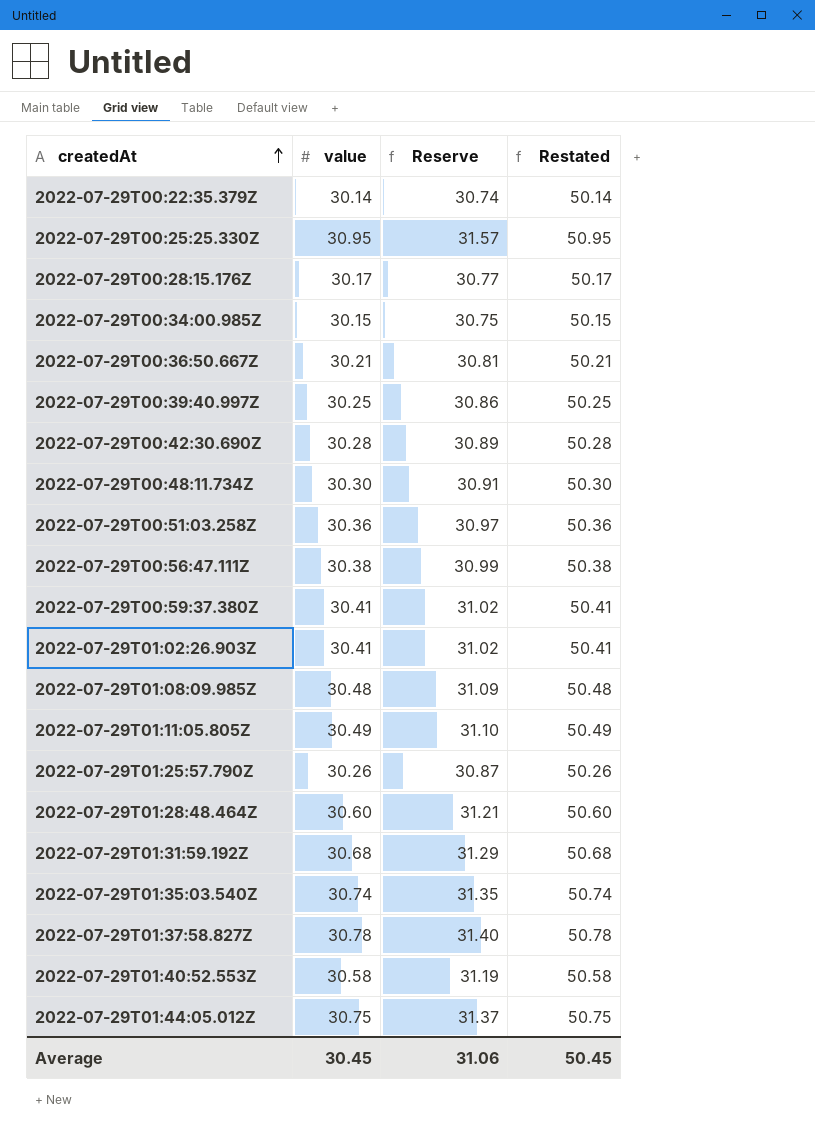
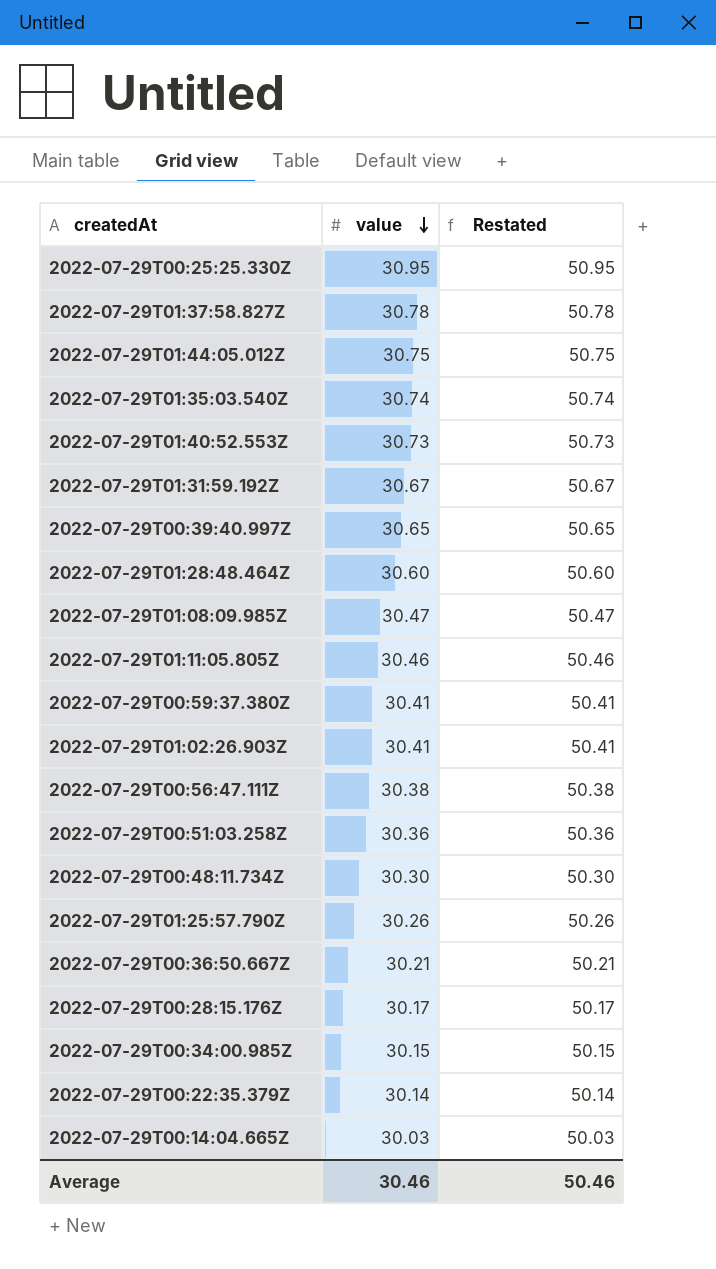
row order: createdAt ascending -> value descending
column Reserve | formula: [value] * 1.02 -> none
row 2022-07-29T00:42:30.690Z: 30.28 | 30.89 | 50.28 -> none
2022-07-29T01:40:52.553Z | value: 30.58 -> 30.73
2022-07-29T01:40:52.553Z | Restated: 50.58 -> 50.73
2022-07-29T01:31:59.192Z | value: 30.68 -> 30.67
2022-07-29T01:31:59.192Z | Restated: 50.68 -> 50.67
2022-07-29T00:39:40.997Z | value: 30.25 -> 30.65
2022-07-29T00:39:40.997Z | Restated: 50.25 -> 50.65
2022-07-29T01:08:09.985Z | value: 30.48 -> 30.47
2022-07-29T01:08:09.985Z | Restated: 50.48 -> 50.47
2022-07-29T01:11:05.805Z | value: 30.49 -> 30.46
2022-07-29T01:11:05.805Z | Restated: 50.49 -> 50.46
row 2022-07-29T00:14:04.665Z: none -> 30.03 | 50.03
Average | value: 30.45 -> 30.46
Average | Restated: 50.45 -> 50.46

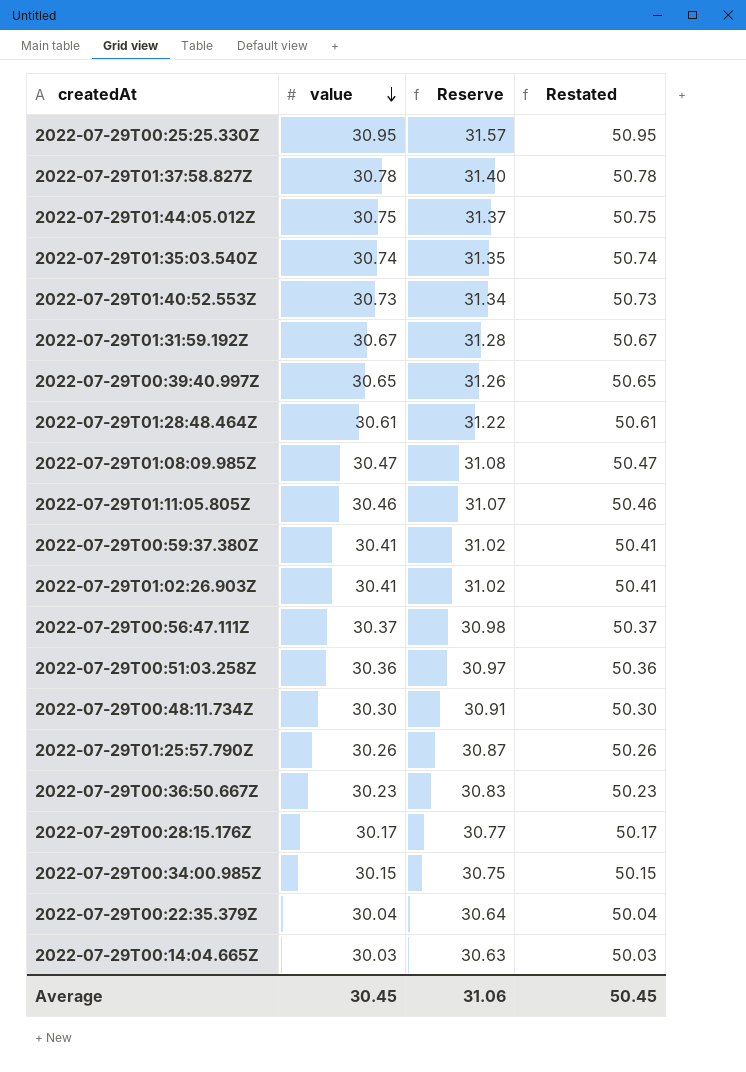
column Reserve | formula: none -> [value] * 1.02
2022-07-29T01:28:48.464Z | value: 30.60 -> 30.61
2022-07-29T01:28:48.464Z | Restated: 50.60 -> 50.61
2022-07-29T00:56:47.111Z | value: 30.38 -> 30.37
2022-07-29T00:56:47.111Z | Restated: 50.38 -> 50.37
2022-07-29T00:36:50.667Z | value: 30.21 -> 30.23
2022-07-29T00:36:50.667Z | Restated: 50.21 -> 50.23
2022-07-29T00:22:35.379Z | value: 30.14 -> 30.04
2022-07-29T00:22:35.379Z | Restated: 50.14 -> 50.04
Average | value: 30.46 -> 30.45
Average | Restated: 50.46 -> 50.45

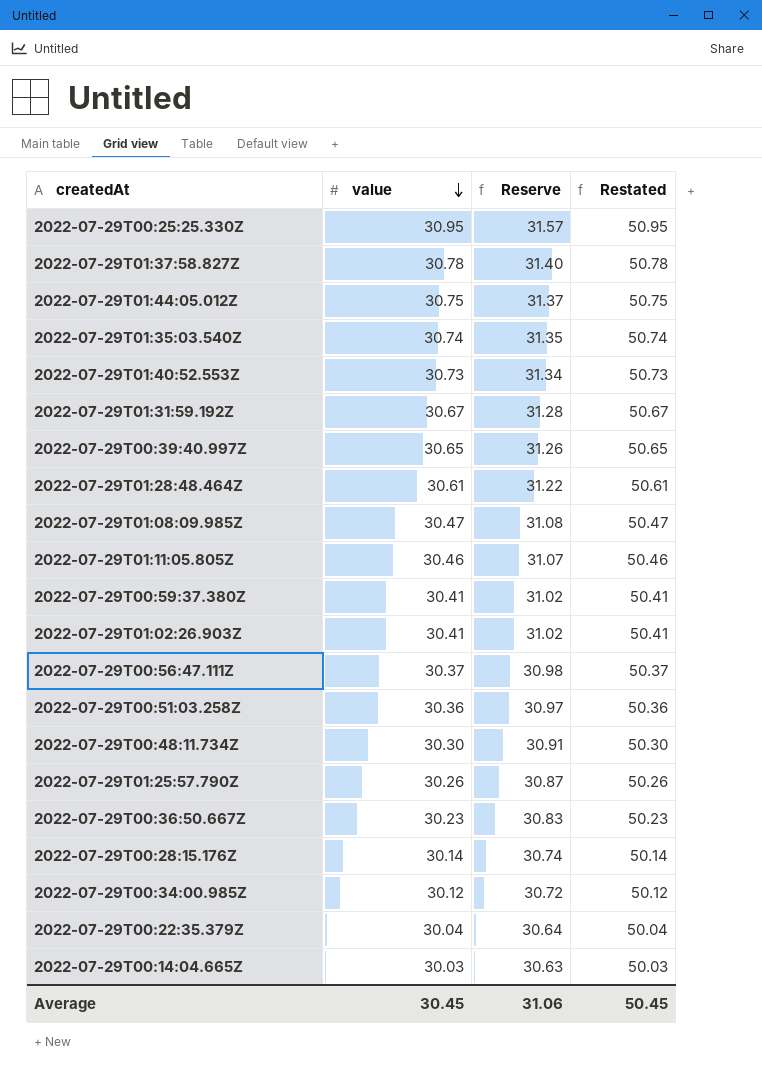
2022-07-29T00:28:15.176Z | value: 30.17 -> 30.14
2022-07-29T00:28:15.176Z | Reserve: 30.77 -> 30.74
2022-07-29T00:28:15.176Z | Restated: 50.17 -> 50.14
2022-07-29T00:34:00.985Z | value: 30.15 -> 30.12
2022-07-29T00:34:00.985Z | Reserve: 30.75 -> 30.72
2022-07-29T00:34:00.985Z | Restated: 50.15 -> 50.12

